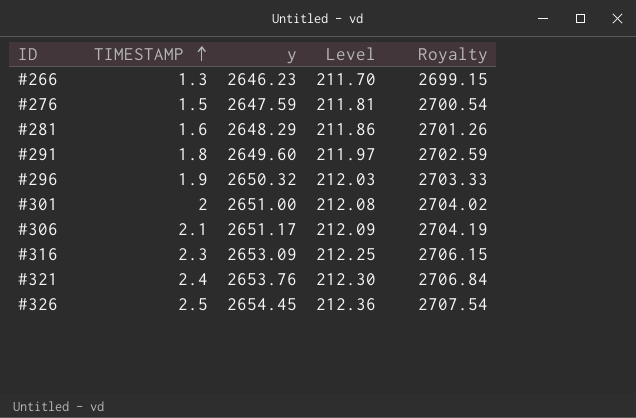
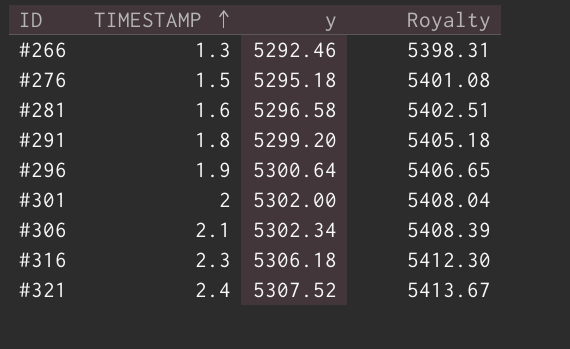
column Level | formula: [y] * 0.08 -> none
row #326: 2.5 | 2654.45 | 212.36 | 2707.54 -> none
#266 | y: 2646.23 -> 5292.46
#266 | Royalty: 2699.15 -> 5398.31
#276 | y: 2647.59 -> 5295.18
#276 | Royalty: 2700.54 -> 5401.08
#281 | y: 2648.29 -> 5296.58
#281 | Royalty: 2701.26 -> 5402.51
#291 | y: 2649.60 -> 5299.20
#291 | Royalty: 2702.59 -> 5405.18
#296 | y: 2650.32 -> 5300.64
#296 | Royalty: 2703.33 -> 5406.65
#301 | y: 2651.00 -> 5302.00
#301 | Royalty: 2704.02 -> 5408.04
#306 | y: 2651.17 -> 5302.34
#306 | Royalty: 2704.19 -> 5408.39
#316 | y: 2653.09 -> 5306.18
#316 | Royalty: 2706.15 -> 5412.30
#321 | y: 2653.76 -> 5307.52
#321 | Royalty: 2706.84 -> 5413.67

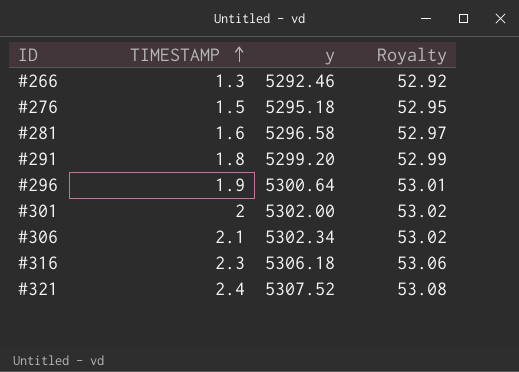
column Royalty | formula: [y] * 1.02 -> [y] * 0.01

